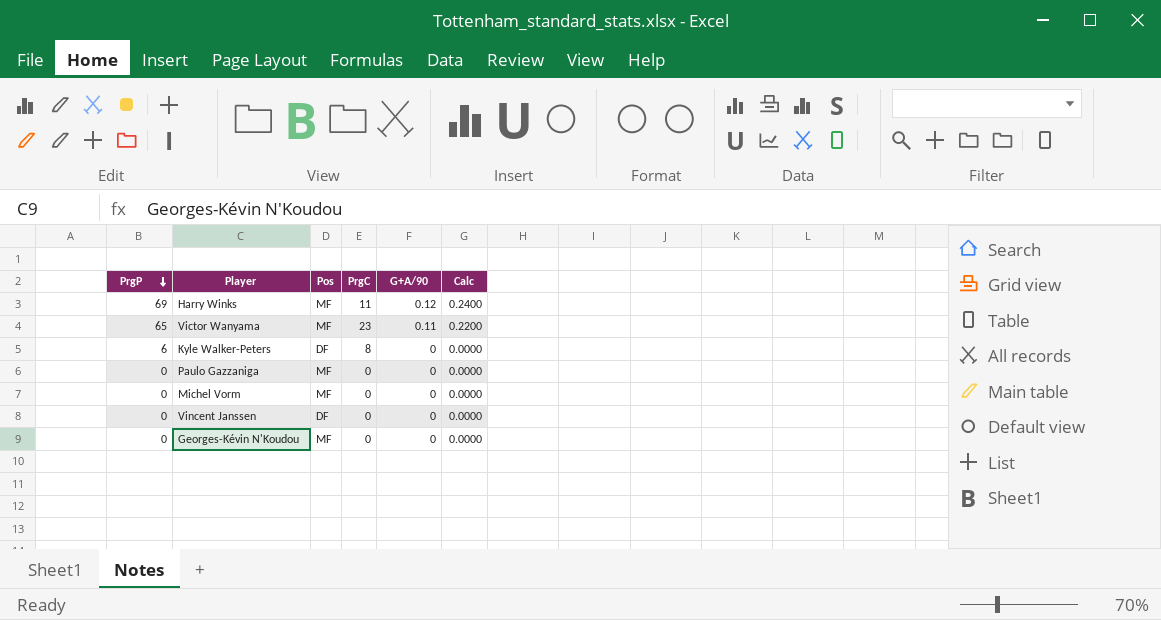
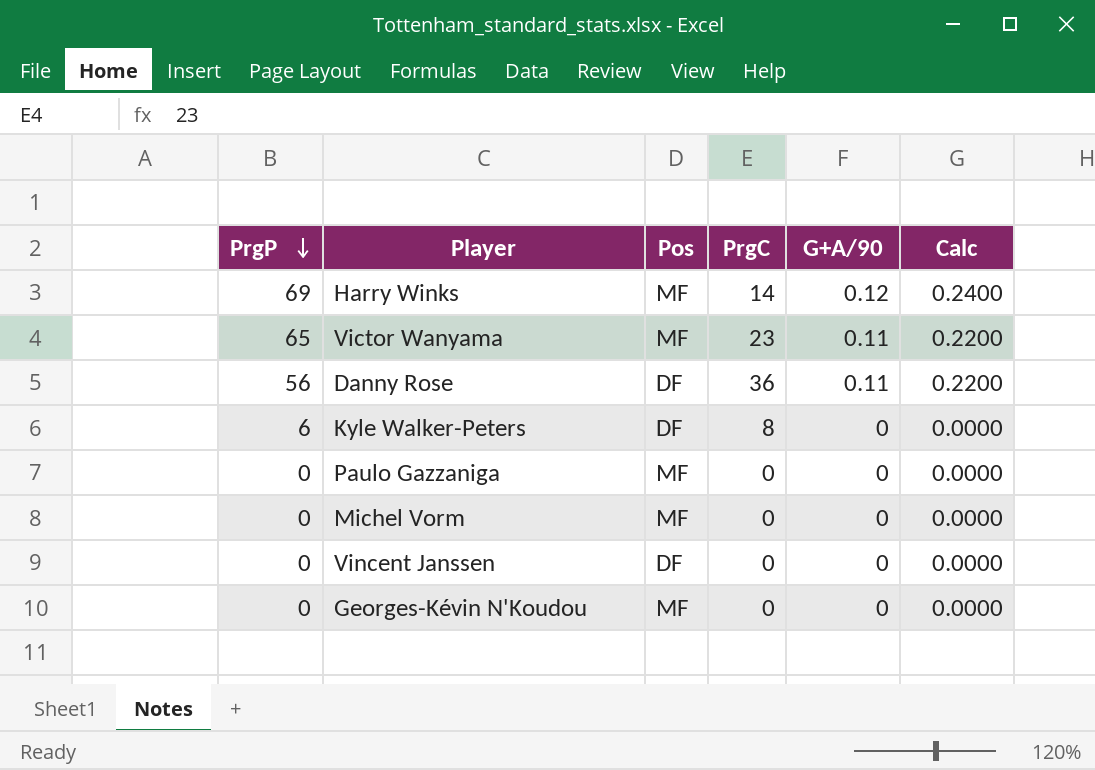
Harry Winks | PrgC: 11 -> 14
row Danny Rose: none -> 56 | DF | 36 | 0.11 | 0.2200

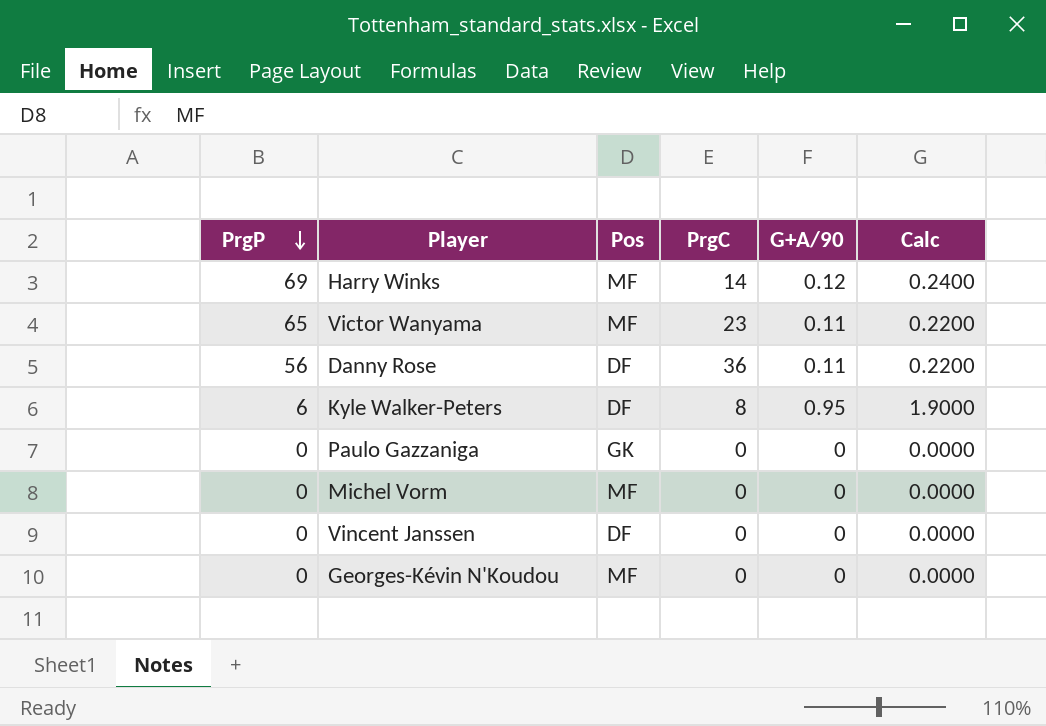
Kyle Walker-Peters | G+A/90: 0 -> 0.95
Kyle Walker-Peters | Calc: 0.0000 -> 1.9000
Paulo Gazzaniga | Pos: MF -> GK

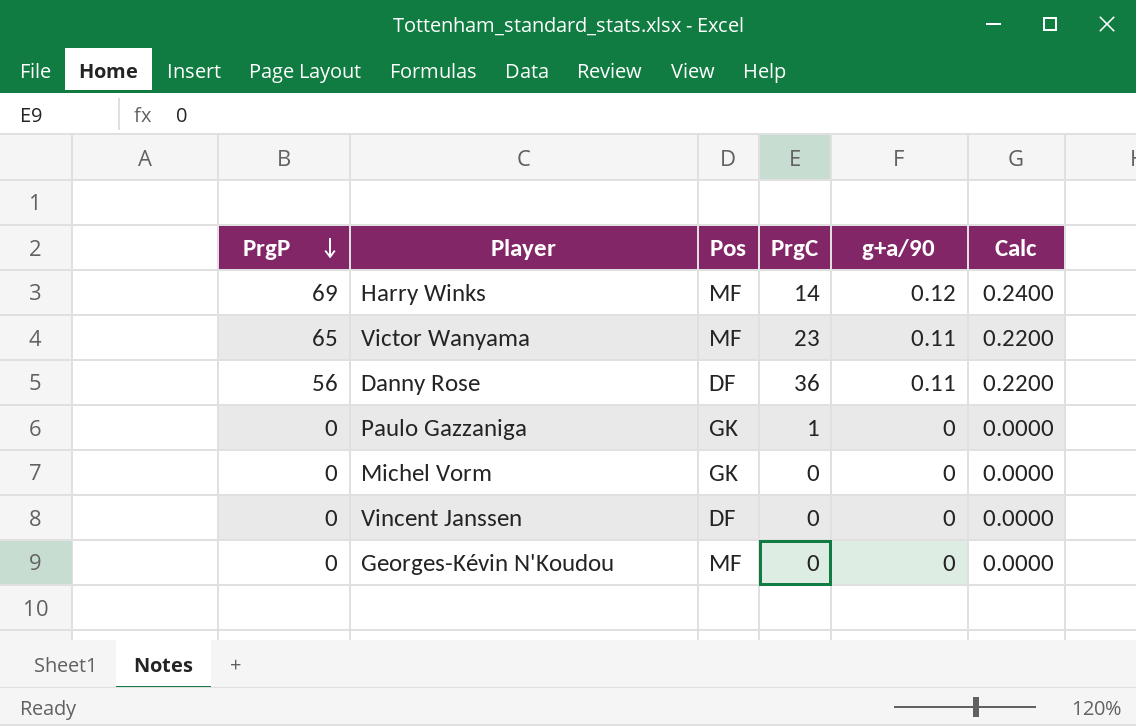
column name: G+A/90 -> g+a/90
row Kyle Walker-Peters: 6 | DF | 8 | 0.95 | 1.9000 -> none
Paulo Gazzaniga | PrgC: 0 -> 1
Michel Vorm | Pos: MF -> GK

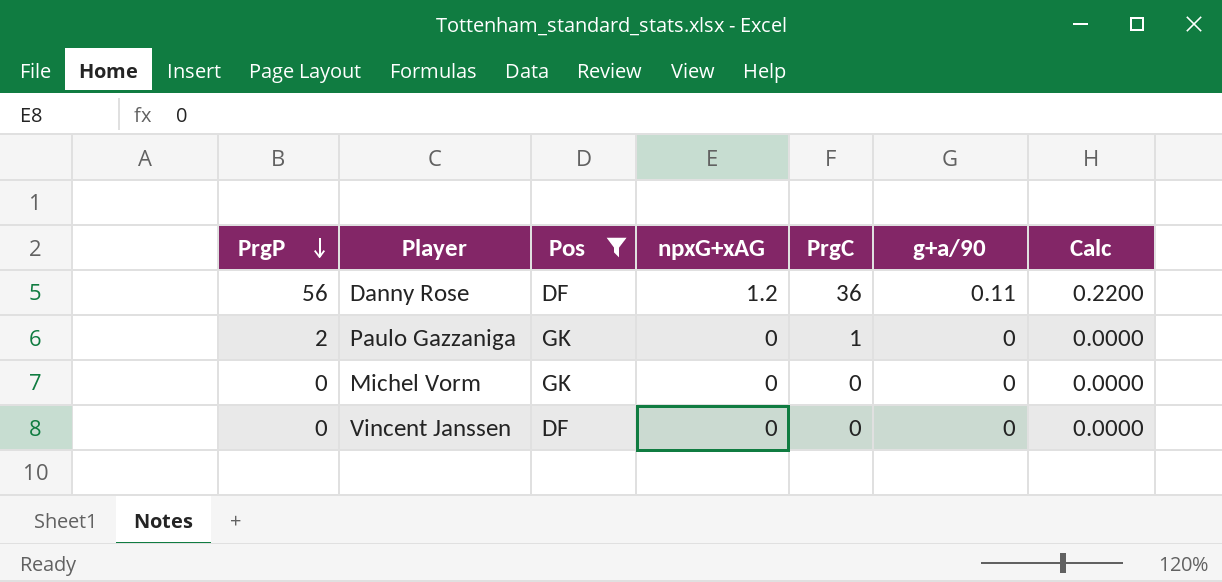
filter: none -> Pos != MF
column npxG+xAG | position: none -> 4
Paulo Gazzaniga | PrgP: 0 -> 2

